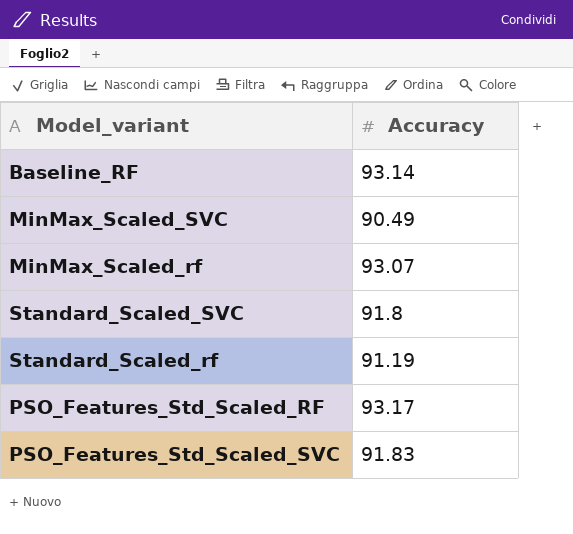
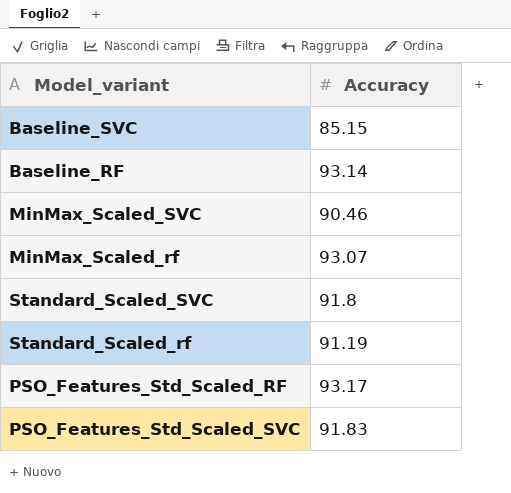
row Baseline_SVC: none -> 85.15
MinMax_Scaled_SVC | Accuracy: 90.49 -> 90.46

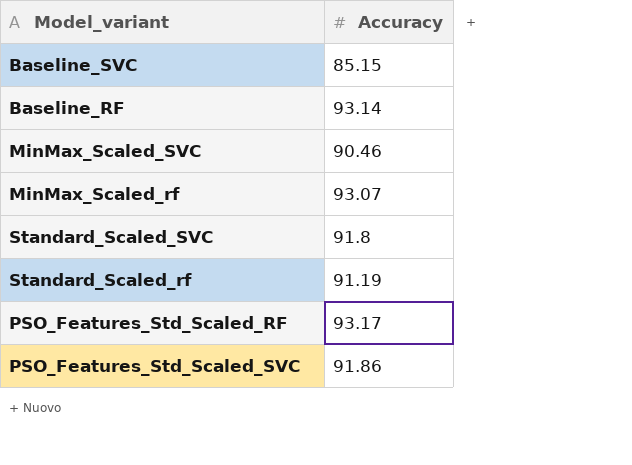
PSO_Features_Std_Scaled_SVC | Accuracy: 91.83 -> 91.86

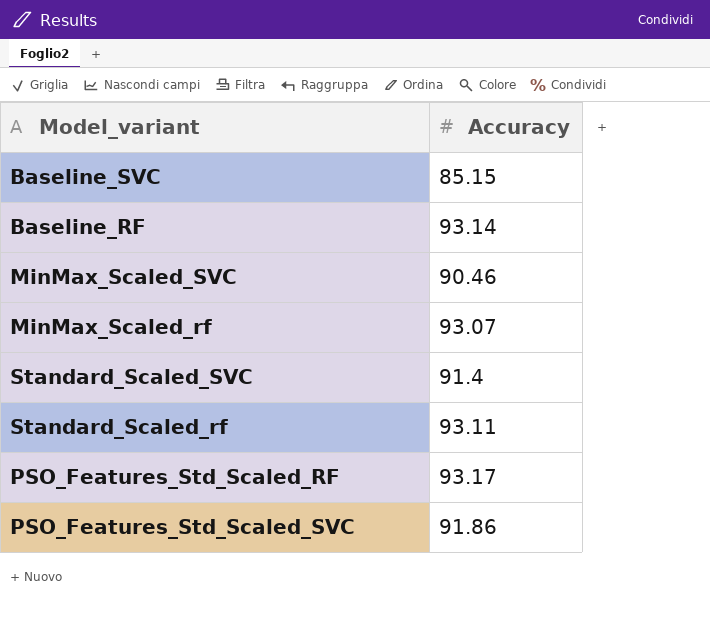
Standard_Scaled_SVC | Accuracy: 91.8 -> 91.4
Standard_Scaled_rf | Accuracy: 91.19 -> 93.11

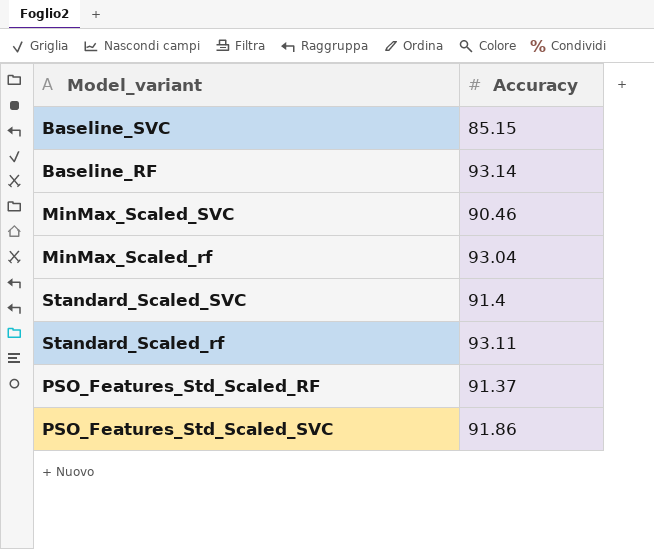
MinMax_Scaled_rf | Accuracy: 93.07 -> 93.04
PSO_Features_Std_Scaled_RF | Accuracy: 93.17 -> 91.37

